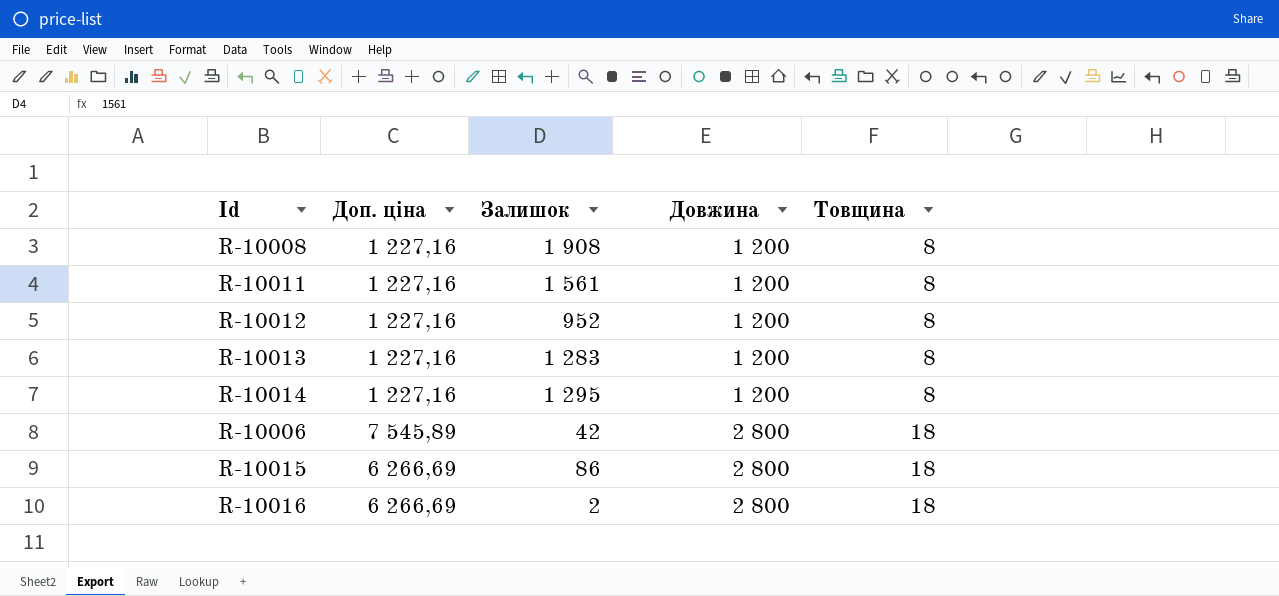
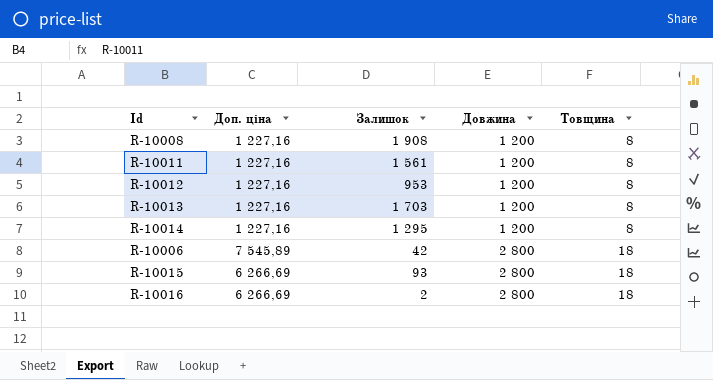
R-10012 | Залишок: 952 -> 953
R-10013 | Залишок: 1 283 -> 1 703
R-10015 | Залишок: 86 -> 93

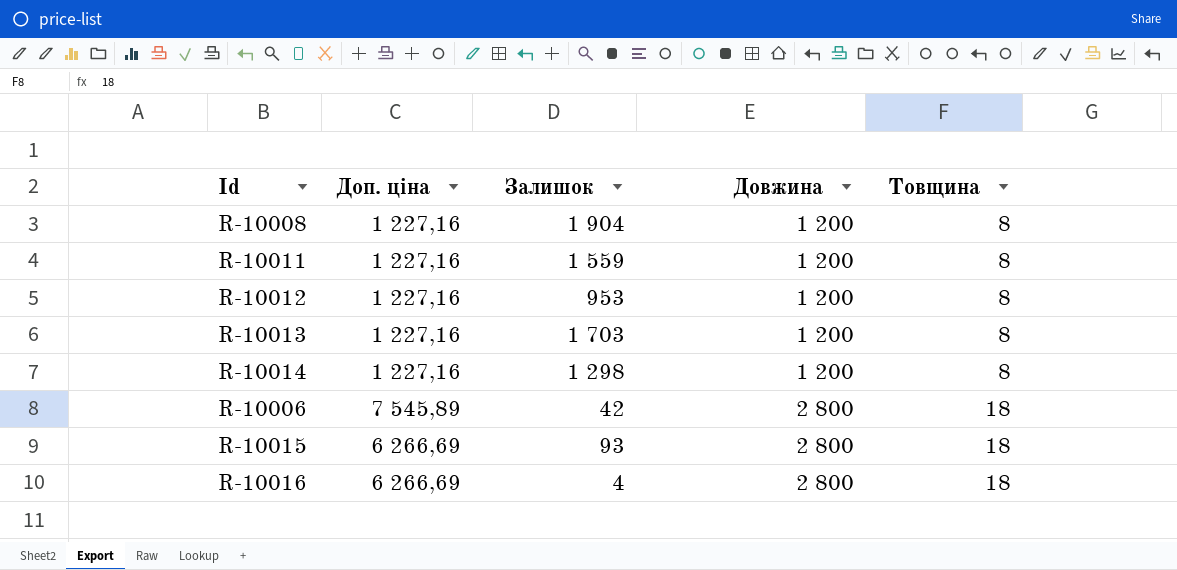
R-10008 | Залишок: 1 908 -> 1 904
R-10011 | Залишок: 1 561 -> 1 559
R-10014 | Залишок: 1 295 -> 1 298
R-10016 | Залишок: 2 -> 4

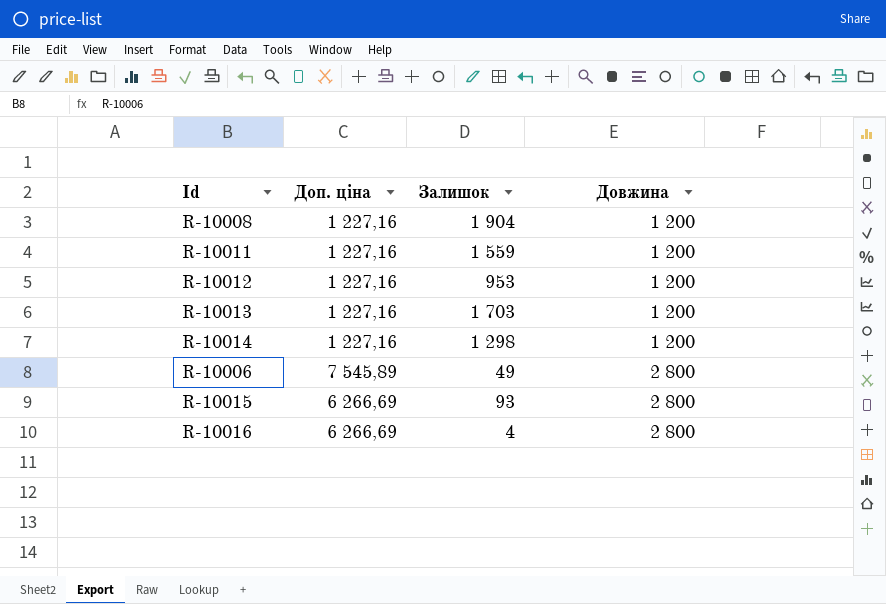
column Товщина | position: 5 -> none
R-10006 | Залишок: 42 -> 49

